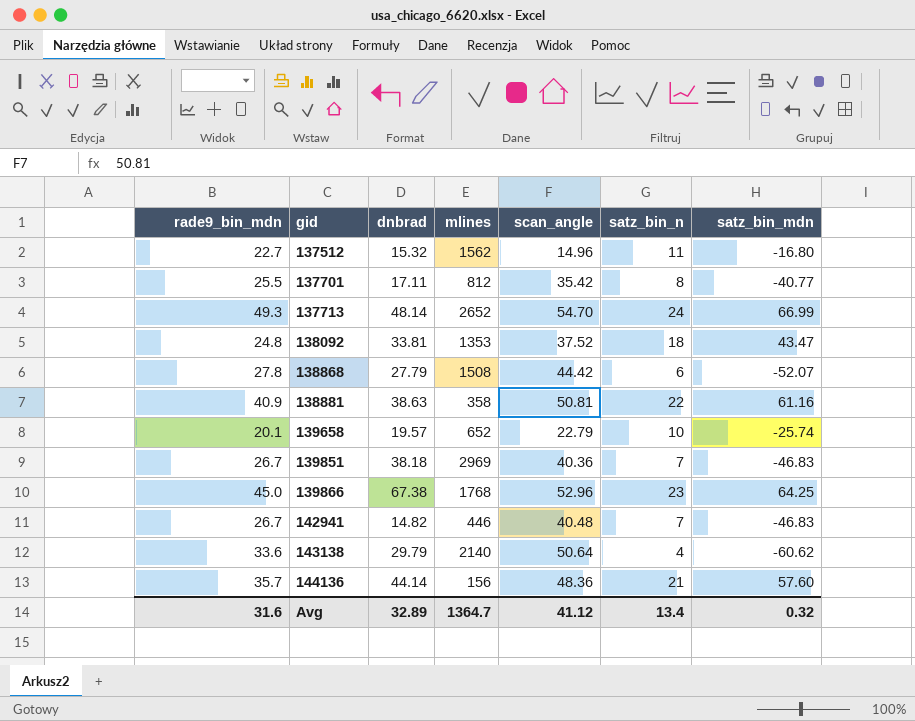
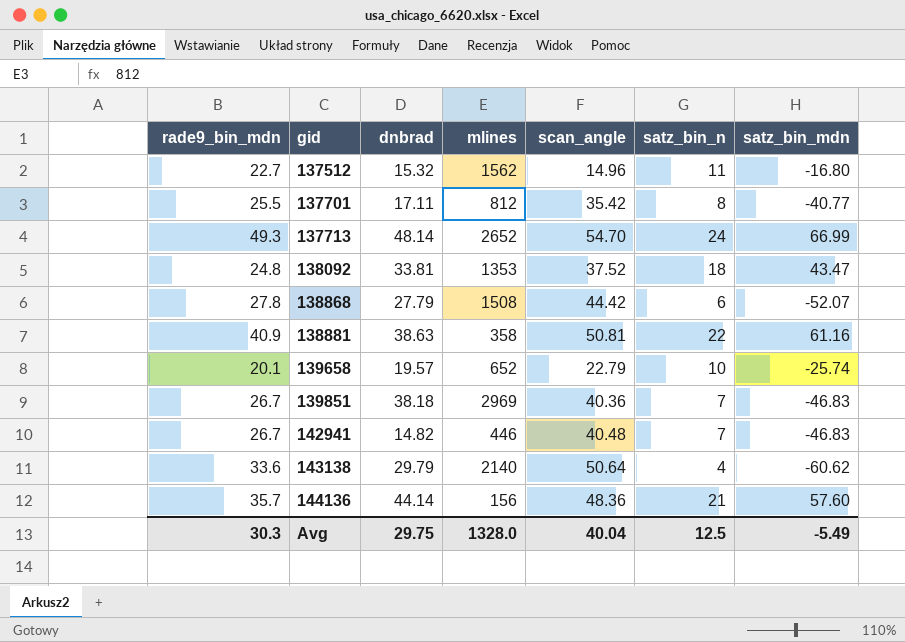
row 139866: 45.0 | 67.38 | 1768 | 52.96 | 23 | 64.25 -> none
Avg | rade9_bin_mdn: 31.6 -> 30.3
Avg | dnbrad: 32.89 -> 29.75
Avg | mlines: 1364.7 -> 1328.0
Avg | scan_angle: 41.12 -> 40.04
Avg | satz_bin_n: 13.4 -> 12.5
Avg | satz_bin_mdn: 0.32 -> -5.49

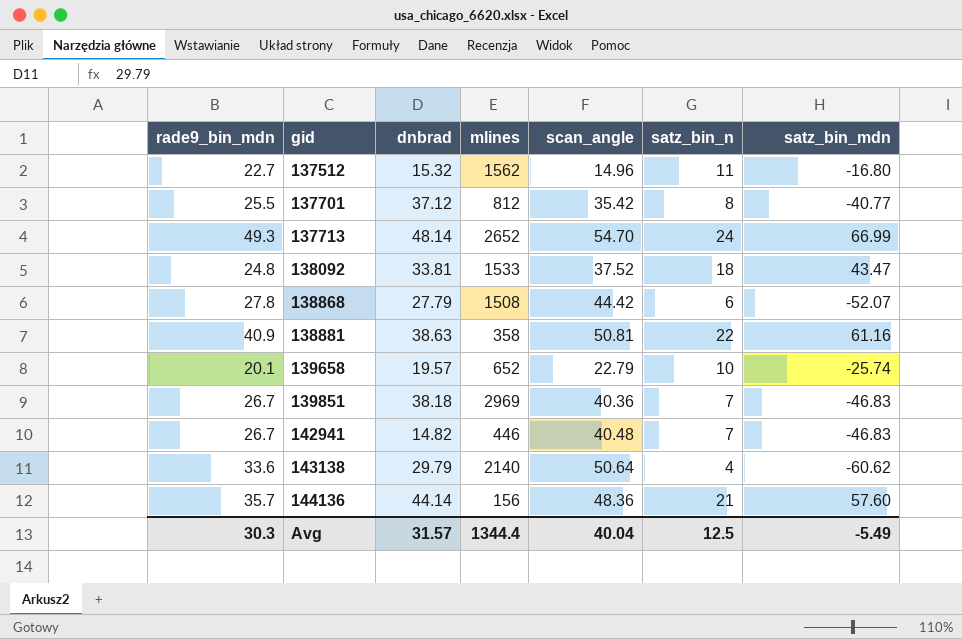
137701 | dnbrad: 17.11 -> 37.12
138092 | mlines: 1353 -> 1533
Avg | dnbrad: 29.75 -> 31.57
Avg | mlines: 1328.0 -> 1344.4

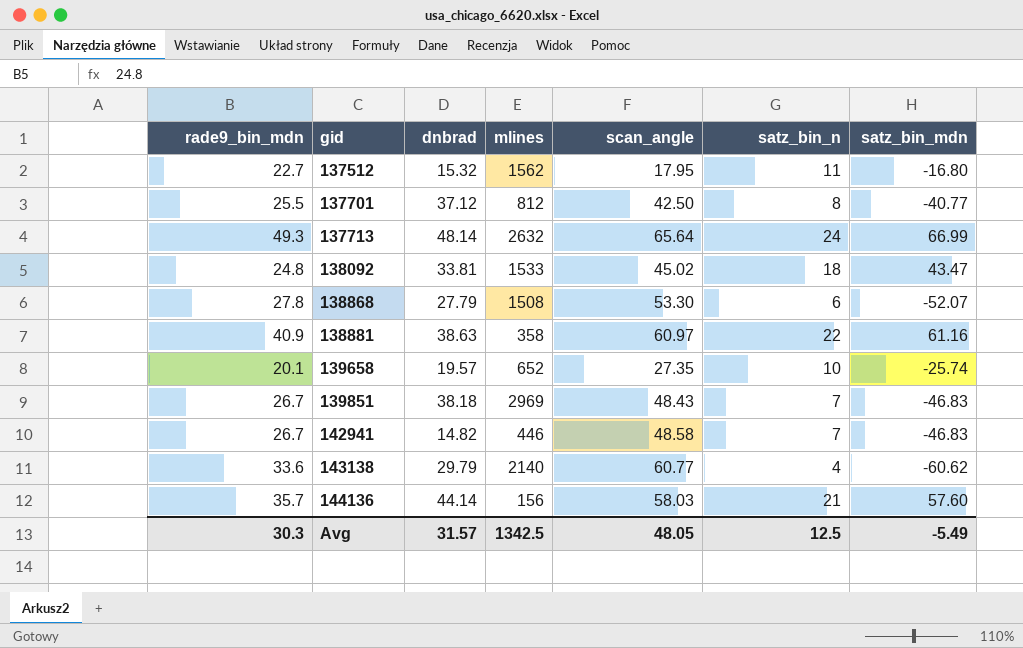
137512 | scan_angle: 14.96 -> 17.95
137701 | scan_angle: 35.42 -> 42.50
137713 | mlines: 2652 -> 2632
137713 | scan_angle: 54.70 -> 65.64
138092 | scan_angle: 37.52 -> 45.02
138868 | scan_angle: 44.42 -> 53.30
138881 | scan_angle: 50.81 -> 60.97
139658 | scan_angle: 22.79 -> 27.35
139851 | scan_angle: 40.36 -> 48.43
142941 | scan_angle: 40.48 -> 48.58
143138 | scan_angle: 50.64 -> 60.77
144136 | scan_angle: 48.36 -> 58.03
Avg | mlines: 1344.4 -> 1342.5
Avg | scan_angle: 40.04 -> 48.05

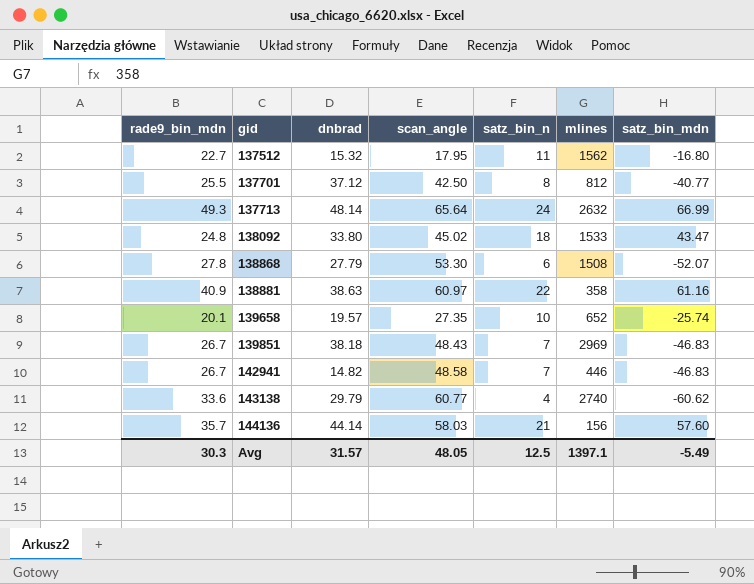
column mlines | position: 4 -> 6
138092 | dnbrad: 33.81 -> 33.80
143138 | mlines: 2140 -> 2740
Avg | mlines: 1342.5 -> 1397.1

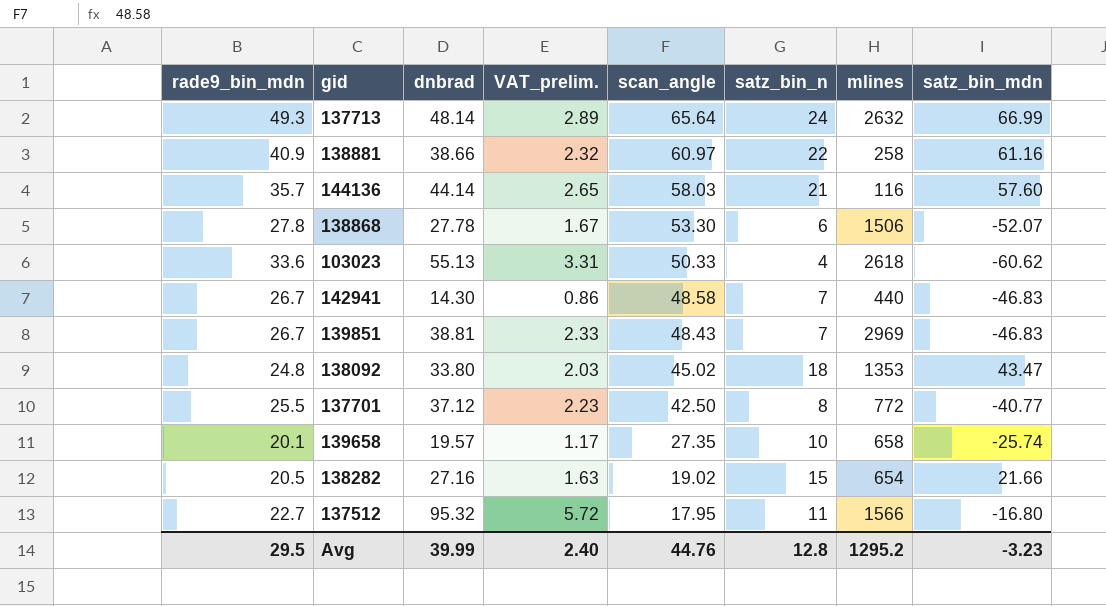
row order: gid ascending -> scan_angle descending
column VAT_prelim. | formula: none -> [dnbrad] * 0.06
row 143138: 33.6 | 29.79 | 60.77 | 4 | 2740 | -60.62 -> none
138881 | dnbrad: 38.63 -> 38.66
138881 | mlines: 358 -> 258
144136 | mlines: 156 -> 116
138868 | dnbrad: 27.79 -> 27.78
138868 | mlines: 1508 -> 1506
row 103023: none -> 33.6 | 55.13 | 3.31 | 50.33 | 4 | 2618 | -60.62
142941 | dnbrad: 14.82 -> 14.30
142941 | mlines: 446 -> 440
139851 | dnbrad: 38.18 -> 38.81
138092 | mlines: 1533 -> 1353
137701 | mlines: 812 -> 772
139658 | mlines: 652 -> 658
row 138282: none -> 20.5 | 27.16 | 1.63 | 19.02 | 15 | 654 | 21.66
137512 | dnbrad: 15.32 -> 95.32
137512 | mlines: 1562 -> 1566
Avg | rade9_bin_mdn: 30.3 -> 29.5
Avg | dnbrad: 31.57 -> 39.99
Avg | scan_angle: 48.05 -> 44.76
Avg | satz_bin_n: 12.5 -> 12.8
Avg | mlines: 1397.1 -> 1295.2
Avg | satz_bin_mdn: -5.49 -> -3.23

